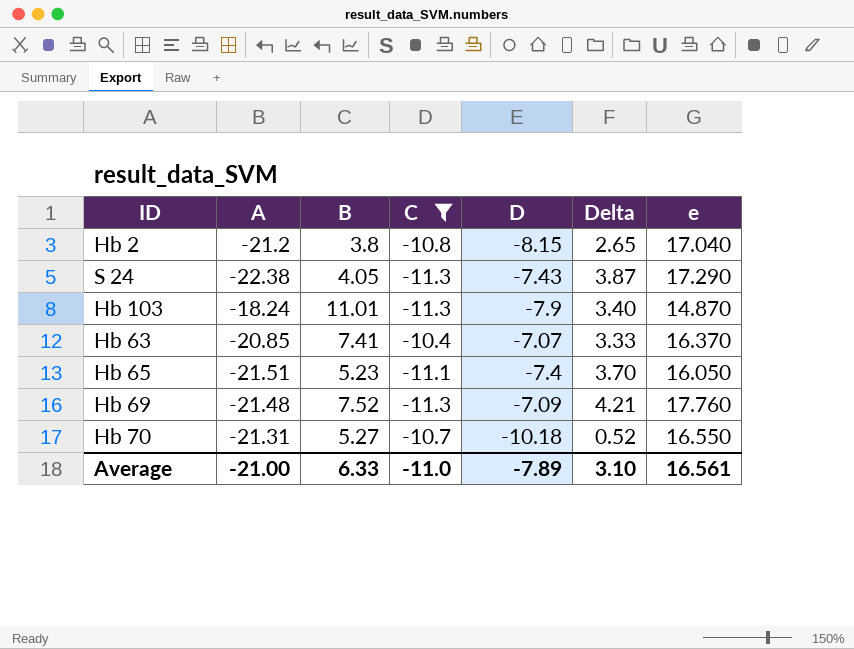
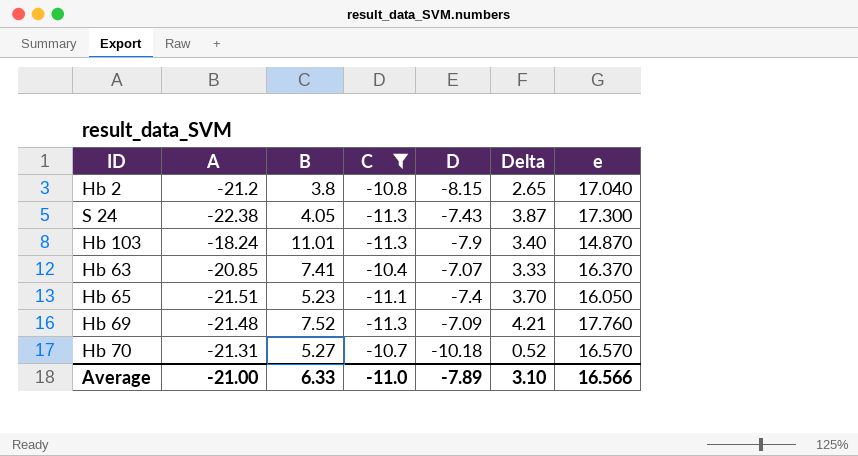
S 24 | e: 17.290 -> 17.300
Hb 70 | e: 16.550 -> 16.570
Average | e: 16.561 -> 16.566

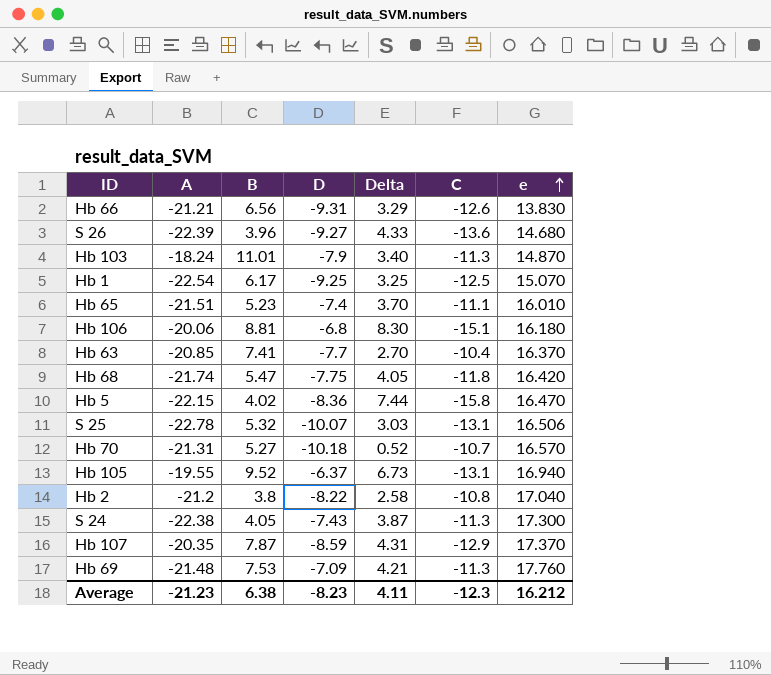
filter: C >= -11.3 -> none
row order: none -> e ascending
column C | position: 4 -> 6
Hb 65 | e: 16.050 -> 16.010
Hb 63 | D: -7.07 -> -7.7
Hb 63 | Delta: 3.33 -> 2.70
Hb 2 | D: -8.15 -> -8.22
Hb 2 | Delta: 2.65 -> 2.58
Hb 69 | B: 7.52 -> 7.53
Average | A: -21.00 -> -21.23
Average | B: 6.33 -> 6.38
Average | D: -7.89 -> -8.23
Average | Delta: 3.10 -> 4.11
Average | C: -11.0 -> -12.3
Average | e: 16.566 -> 16.212

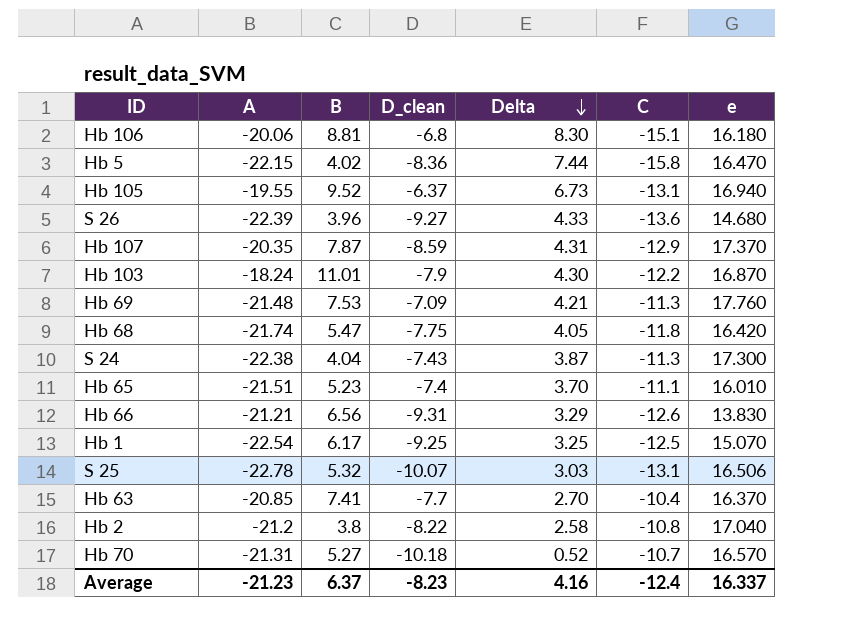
row order: e ascending -> Delta descending
column name: D -> D_clean
Hb 103 | Delta: 3.40 -> 4.30
Hb 103 | C: -11.3 -> -12.2
Hb 103 | e: 14.870 -> 16.870
S 24 | B: 4.05 -> 4.04
Average | B: 6.38 -> 6.37
Average | Delta: 4.11 -> 4.16
Average | C: -12.3 -> -12.4
Average | e: 16.212 -> 16.337

